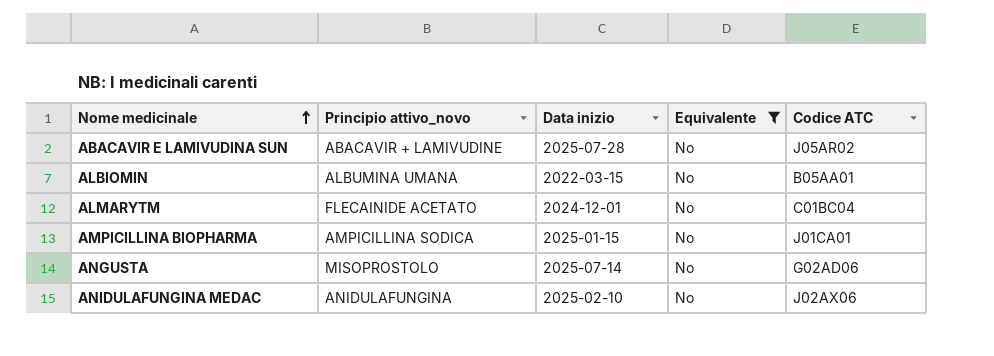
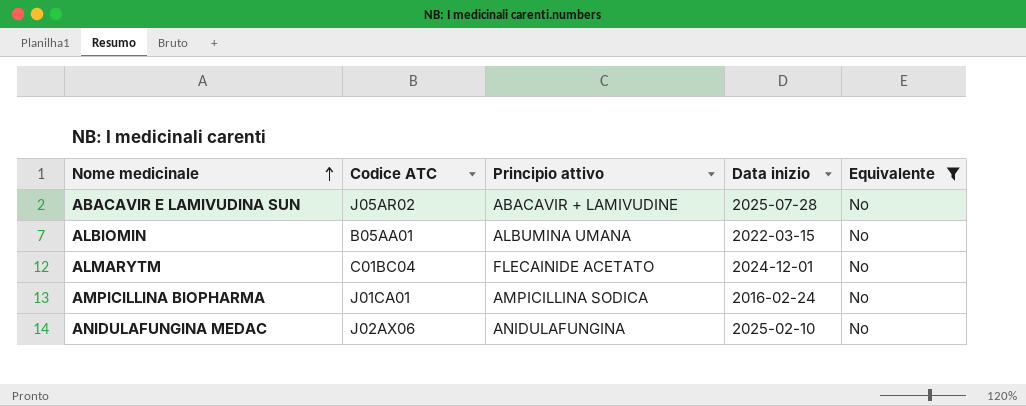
column Codice ATC | position: 5 -> 2
column name: Principio attivo_novo -> Principio attivo
row ANGUSTA: MISOPROSTOLO | 2025-07-14 | No | G02AD06 -> none
AMPICILLINA BIOPHARMA | Data inizio: 2025-01-15 -> 2016-02-24

